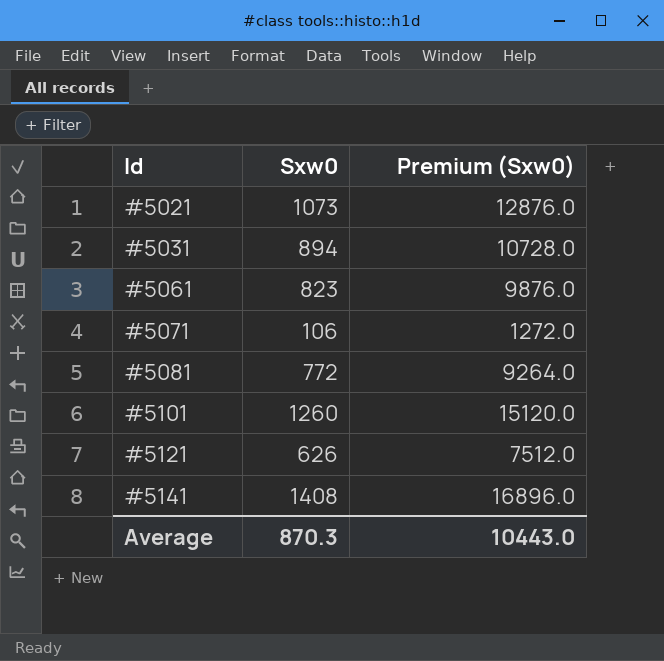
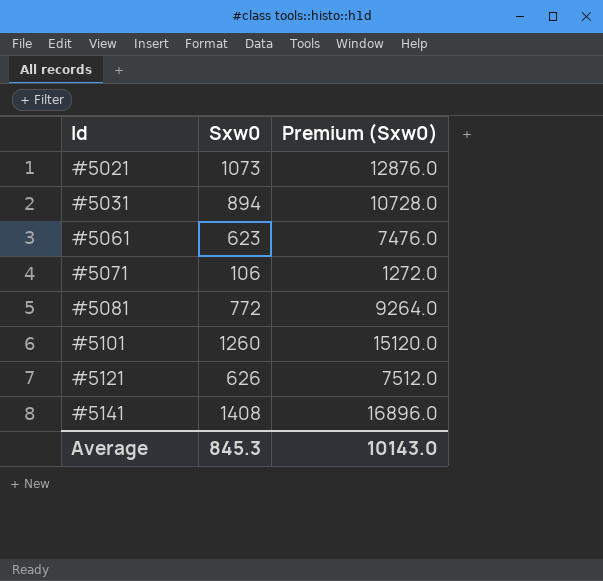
#5061 | Sxw0: 823 -> 623
#5061 | Premium (Sxw0): 9876.0 -> 7476.0
Average | Sxw0: 870.3 -> 845.3
Average | Premium (Sxw0): 10443.0 -> 10143.0

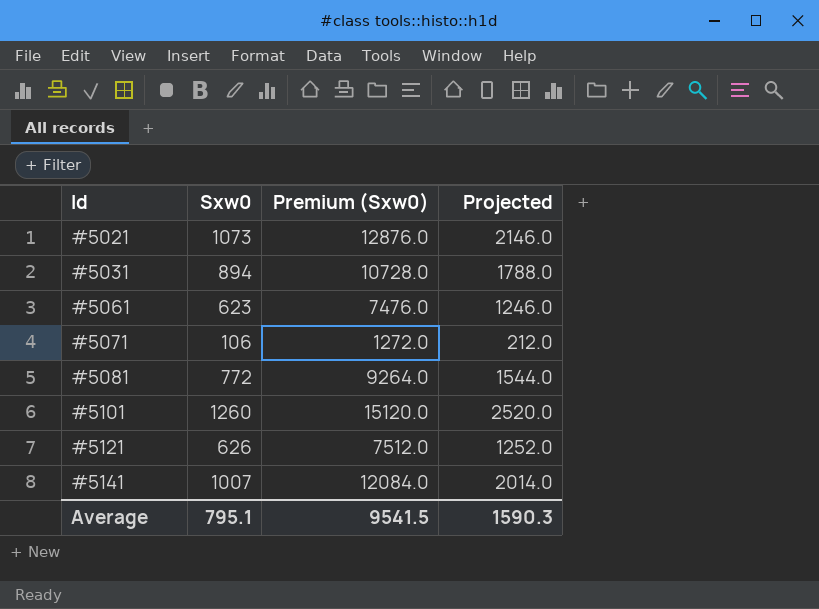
column Projected | formula: none -> [Sxw0] * 2
#5141 | Sxw0: 1408 -> 1007
#5141 | Premium (Sxw0): 16896.0 -> 12084.0
Average | Sxw0: 845.3 -> 795.1
Average | Premium (Sxw0): 10143.0 -> 9541.5

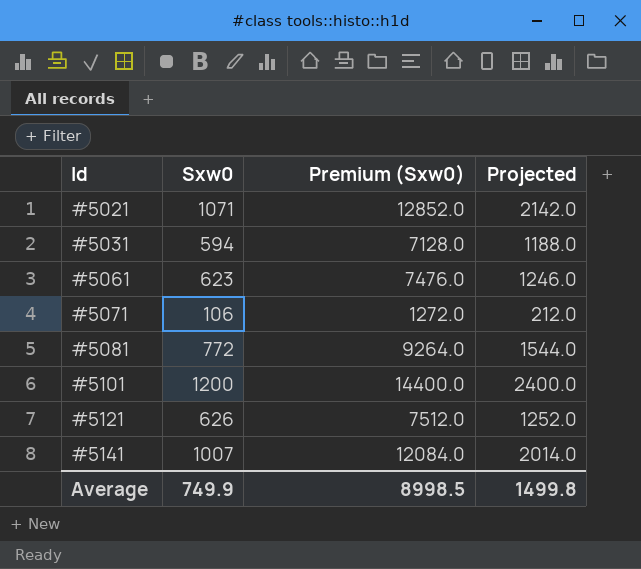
#5021 | Sxw0: 1073 -> 1071
#5021 | Premium (Sxw0): 12876.0 -> 12852.0
#5021 | Projected: 2146.0 -> 2142.0
#5031 | Sxw0: 894 -> 594
#5031 | Premium (Sxw0): 10728.0 -> 7128.0
#5031 | Projected: 1788.0 -> 1188.0
#5101 | Sxw0: 1260 -> 1200
#5101 | Premium (Sxw0): 15120.0 -> 14400.0
#5101 | Projected: 2520.0 -> 2400.0
Average | Sxw0: 795.1 -> 749.9
Average | Premium (Sxw0): 9541.5 -> 8998.5
Average | Projected: 1590.3 -> 1499.8

